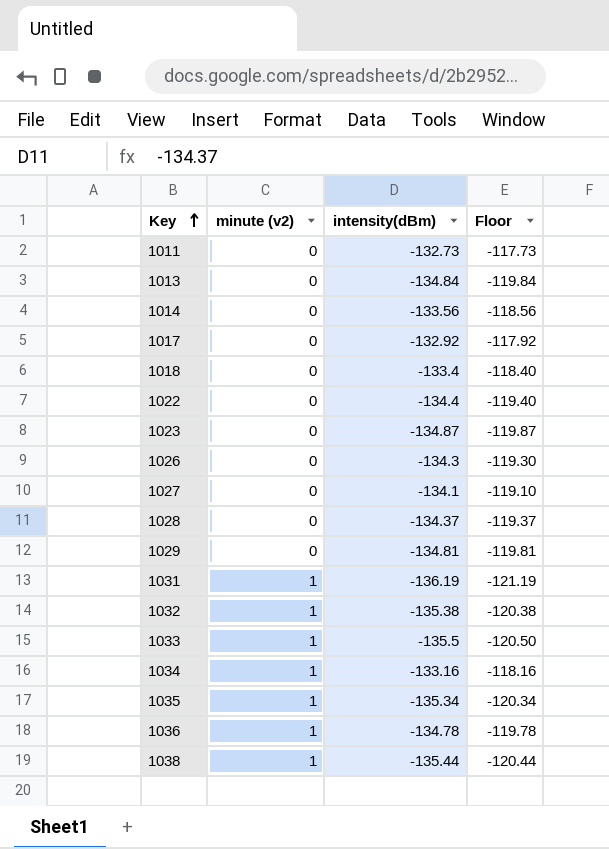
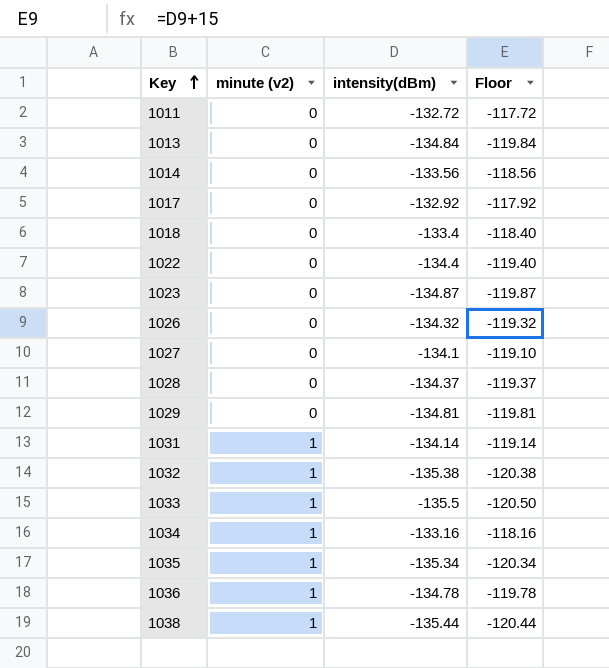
1011 | intensity(dBm): -132.73 -> -132.72
1011 | Floor: -117.73 -> -117.72
1026 | intensity(dBm): -134.3 -> -134.32
1026 | Floor: -119.30 -> -119.32
1031 | intensity(dBm): -136.19 -> -134.14
1031 | Floor: -121.19 -> -119.14

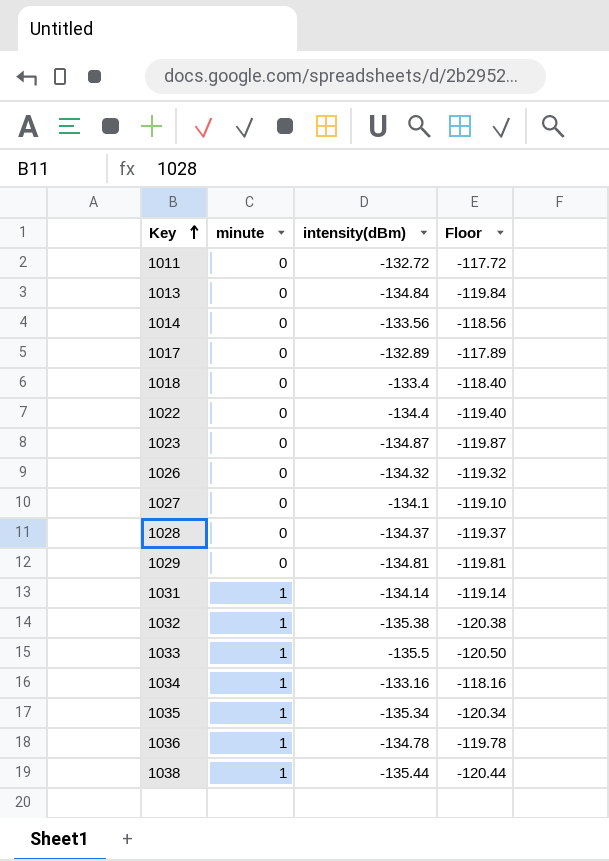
column name: minute (v2) -> minute
1017 | intensity(dBm): -132.92 -> -132.89
1017 | Floor: -117.92 -> -117.89

